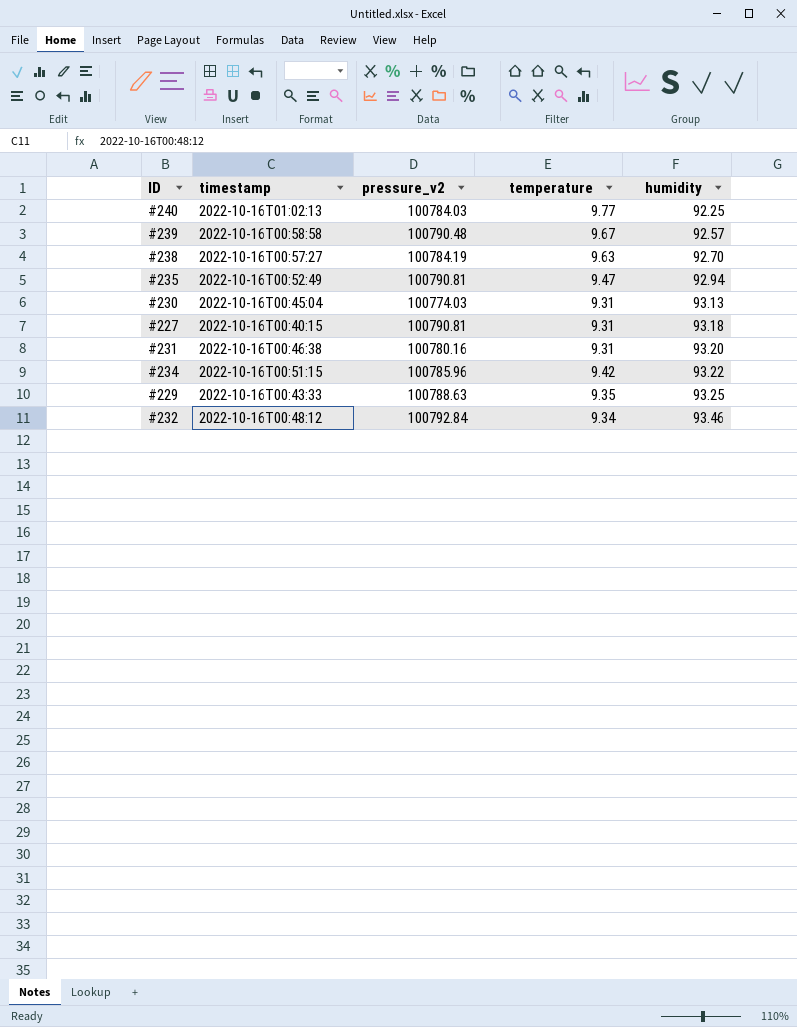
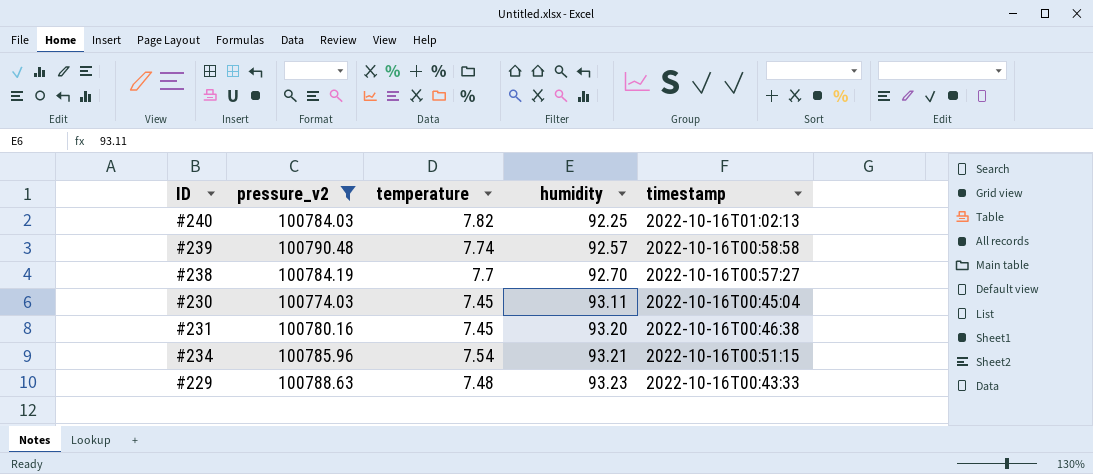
filter: none -> pressure_v2 <= 100790.48
column timestamp | position: 2 -> 5
#240 | temperature: 9.77 -> 7.82
#239 | temperature: 9.67 -> 7.74
#238 | temperature: 9.63 -> 7.7
#230 | temperature: 9.31 -> 7.45
#230 | humidity: 93.13 -> 93.11
#231 | temperature: 9.31 -> 7.45
#234 | temperature: 9.42 -> 7.54
#234 | humidity: 93.22 -> 93.21
#229 | temperature: 9.35 -> 7.48
#229 | humidity: 93.25 -> 93.23

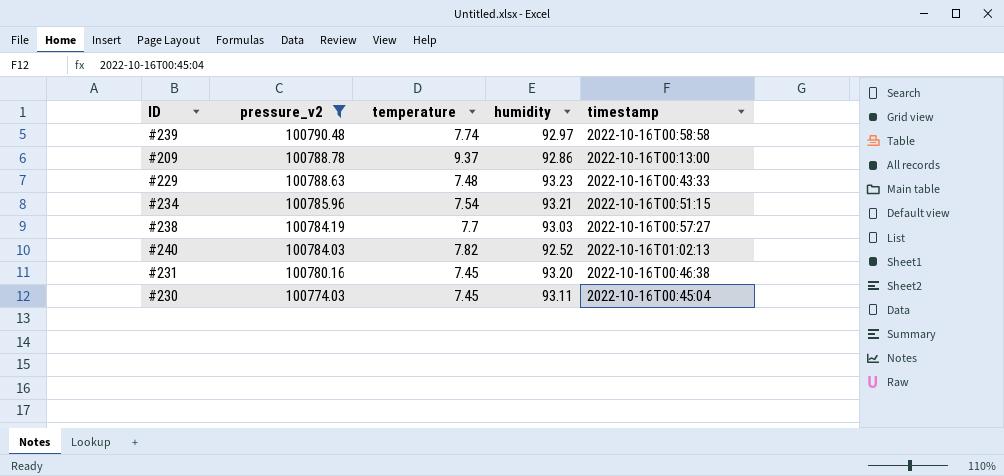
row order: humidity ascending -> pressure_v2 descending
#239 | humidity: 92.57 -> 92.97
row #209: none -> 100788.78 | 9.37 | 92.86 | 2022-10-16T00:13:00
#238 | humidity: 92.70 -> 93.03
#240 | humidity: 92.25 -> 92.52

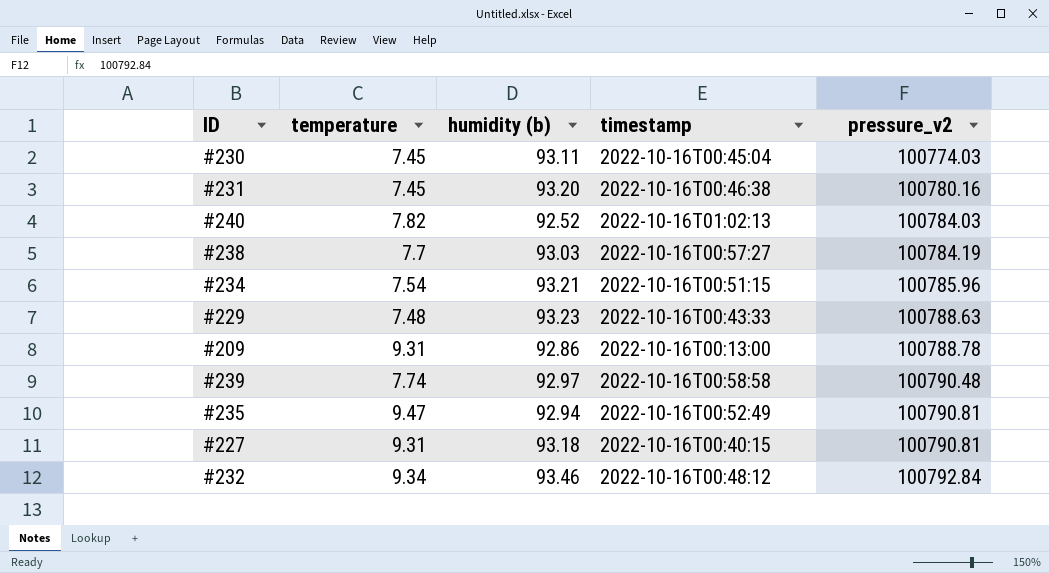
filter: pressure_v2 <= 100790.48 -> none
row order: pressure_v2 descending -> pressure_v2 ascending
column name: humidity -> humidity (b)
column pressure_v2 | position: 2 -> 5
#209 | temperature: 9.37 -> 9.31

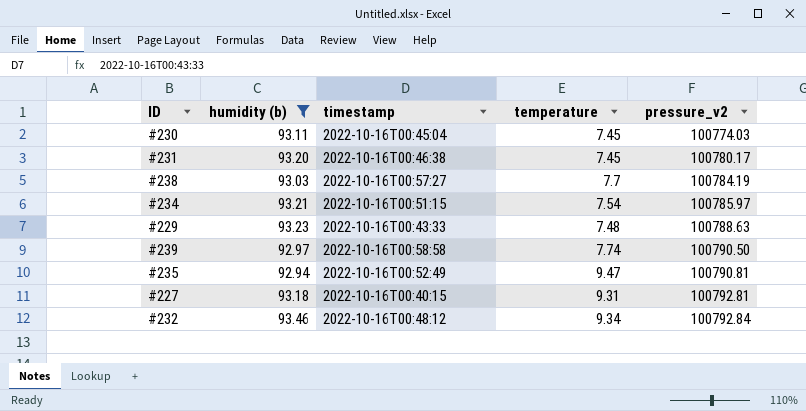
filter: none -> humidity (b) >= 92.94
column temperature | position: 2 -> 4
#231 | pressure_v2: 100780.16 -> 100780.17
#234 | pressure_v2: 100785.96 -> 100785.97
#239 | pressure_v2: 100790.48 -> 100790.50
#227 | pressure_v2: 100790.81 -> 100792.81

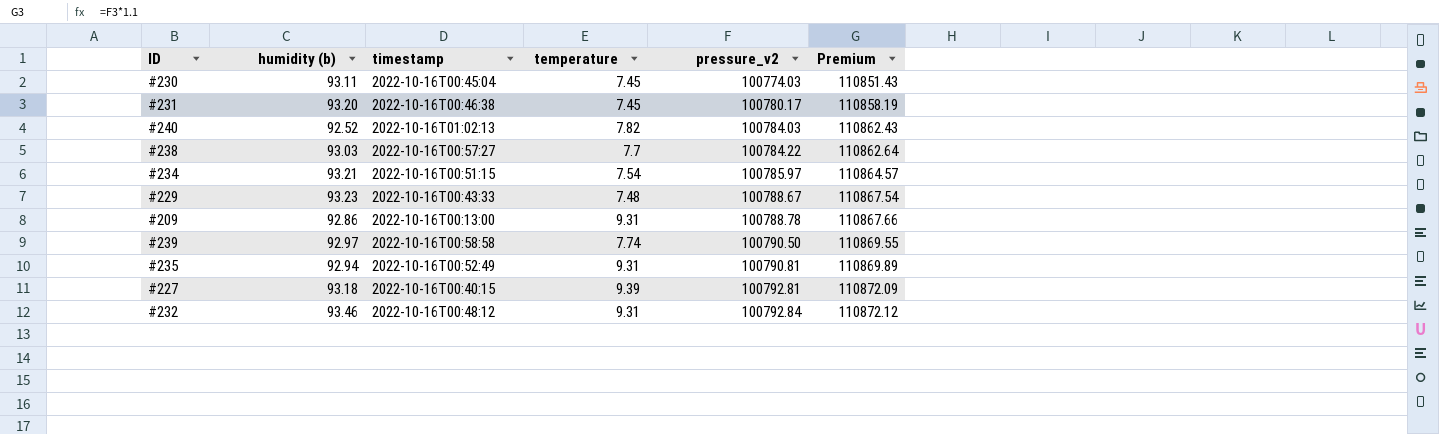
filter: humidity (b) >= 92.94 -> none
column Premium | formula: none -> [pressure_v2] * 1.1
#238 | pressure_v2: 100784.19 -> 100784.22
#229 | pressure_v2: 100788.63 -> 100788.67
#235 | temperature: 9.47 -> 9.31
#227 | temperature: 9.31 -> 9.39
#232 | temperature: 9.34 -> 9.31

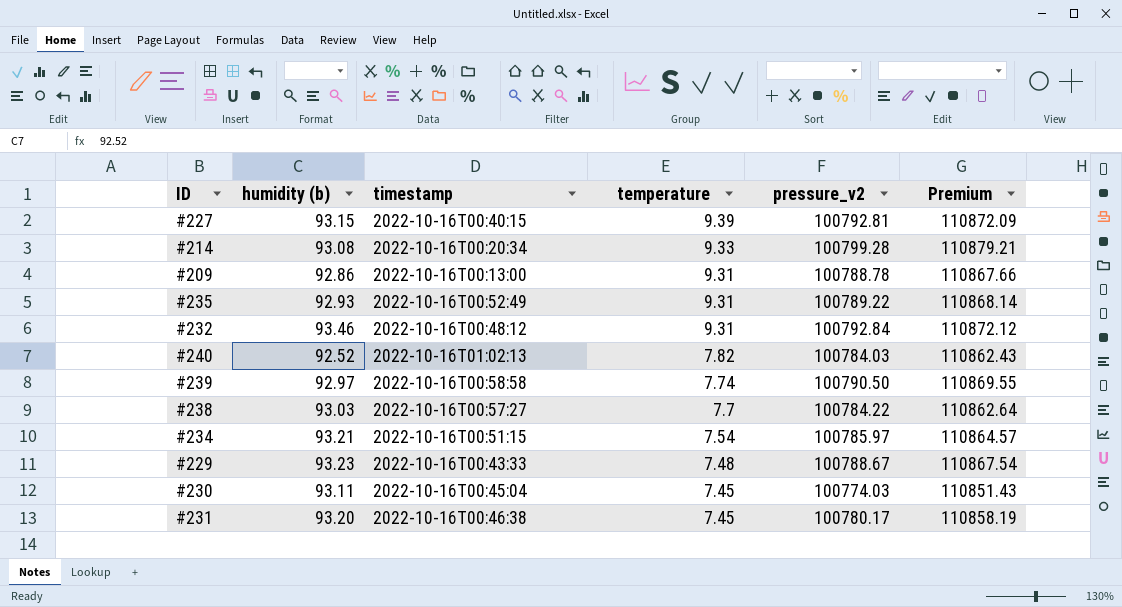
row order: pressure_v2 ascending -> temperature descending
#227 | humidity (b): 93.18 -> 93.15
row #214: none -> 93.08 | 2022-10-16T00:20:34 | 9.33 | 100799.28 | 110879.21
#235 | humidity (b): 92.94 -> 92.93
#235 | pressure_v2: 100790.81 -> 100789.22
#235 | Premium: 110869.89 -> 110868.14

